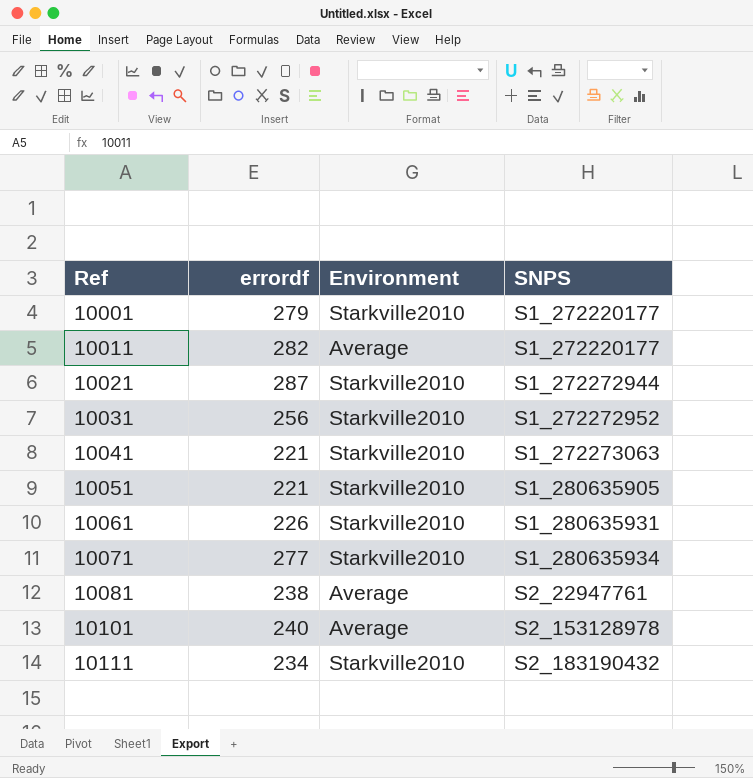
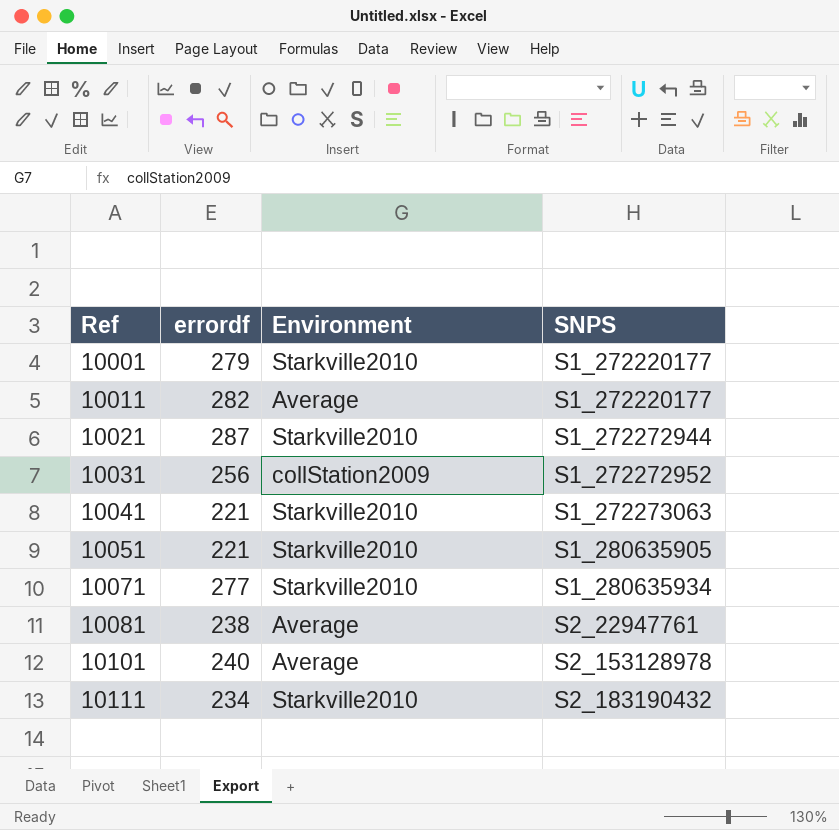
row 10061: 226 | Starkville2010 | S1_280635931 -> none
10031 | Environment: Starkville2010 -> collStation2009

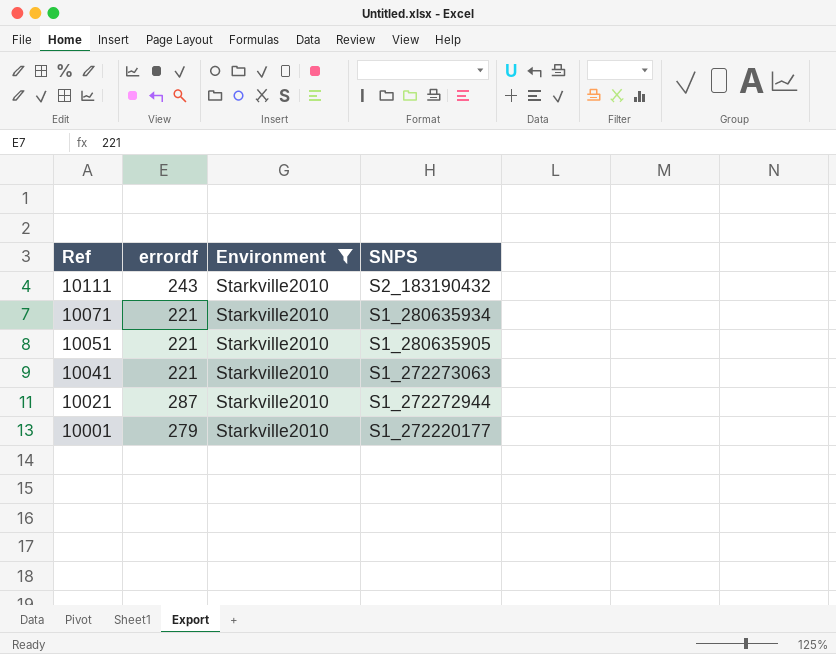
filter: none -> Environment = Starkville2010
row order: Ref ascending -> Ref descending
10111 | errordf: 234 -> 243
10071 | errordf: 277 -> 221

